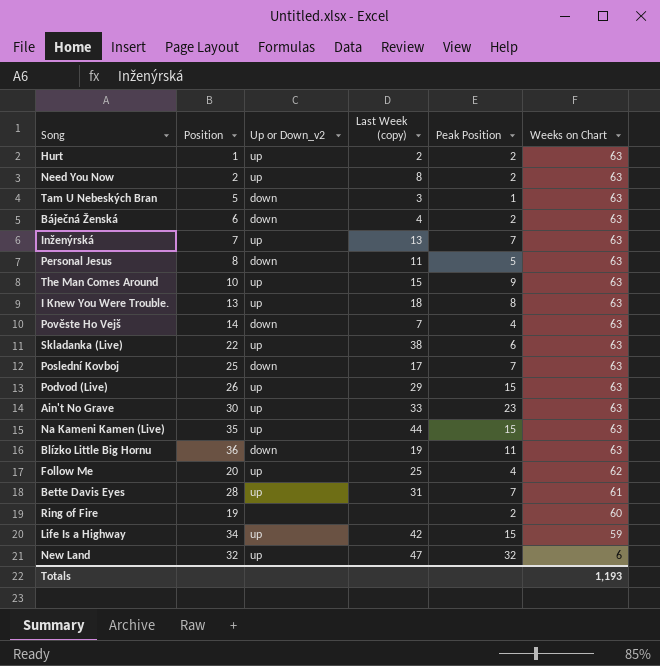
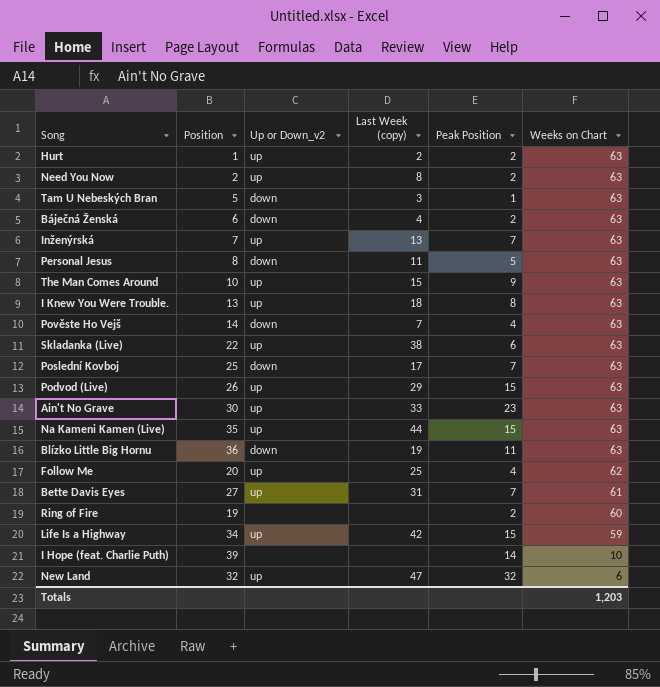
Bette Davis Eyes | Position: 28 -> 27
row I Hope (feat. Charlie Puth): none -> 39 | none | none | 14 | 10
Totals | Weeks on Chart: 1,193 -> 1,203

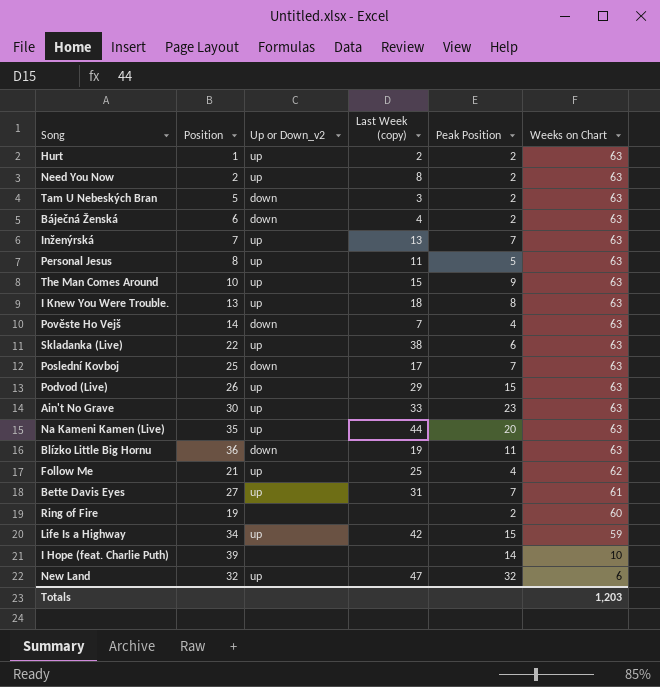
Tam U Nebeských Bran | Peak Position: 1 -> 2
Personal Jesus | Up or Down_v2: down -> up
Na Kameni Kamen (Live) | Peak Position: 15 -> 20
Follow Me | Position: 20 -> 21

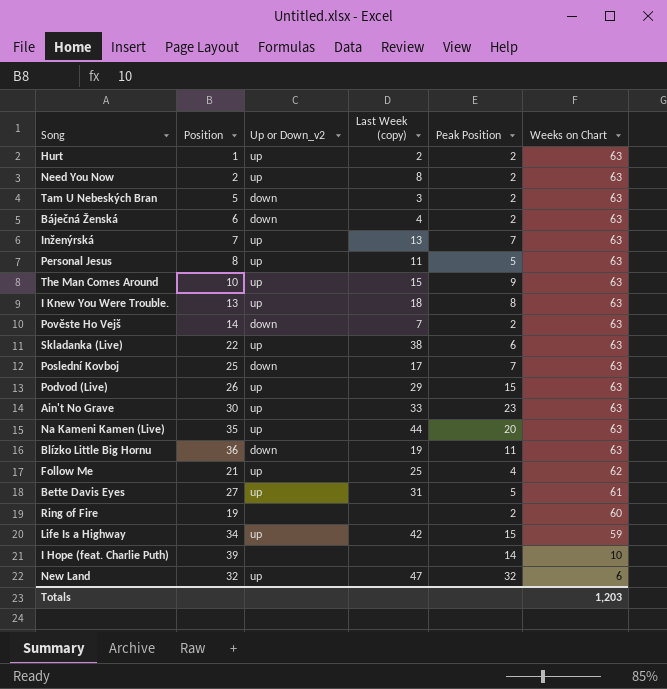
Pověste Ho Vejš | Peak Position: 4 -> 2
Bette Davis Eyes | Peak Position: 7 -> 5

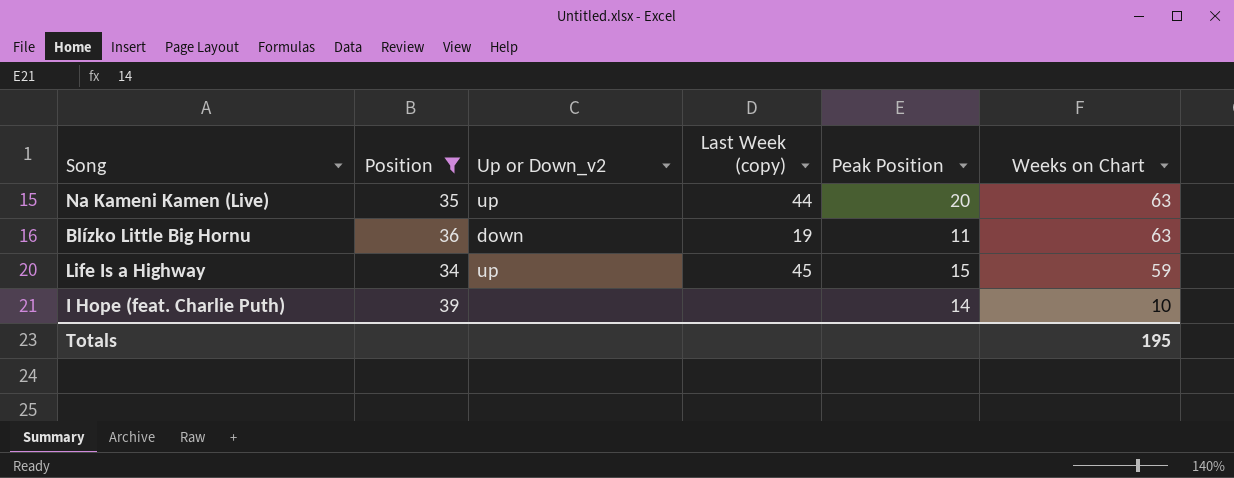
filter: none -> Position >= 34
Life Is a Highway | Last Week (copy): 42 -> 45
Totals | Weeks on Chart: 1,203 -> 195

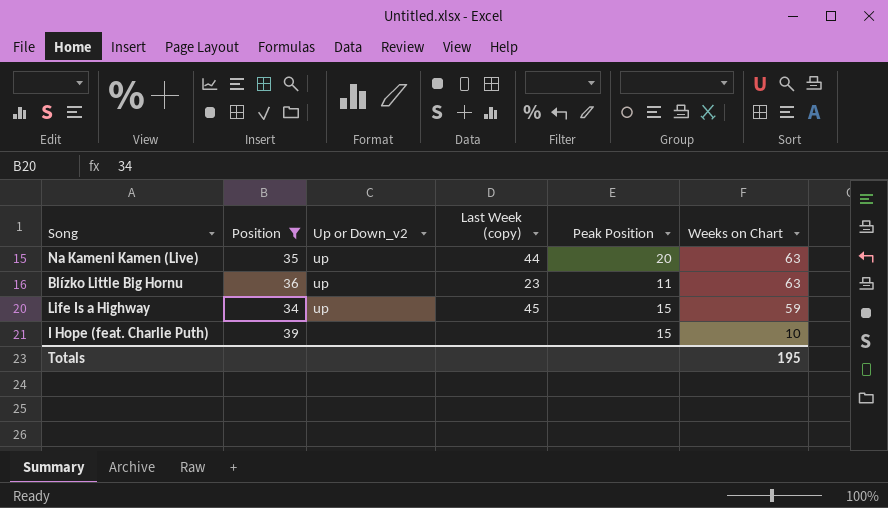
Blízko Little Big Hornu | Up or Down_v2: down -> up
Blízko Little Big Hornu | Last Week (copy): 19 -> 23
I Hope (feat. Charlie Puth) | Peak Position: 14 -> 15

